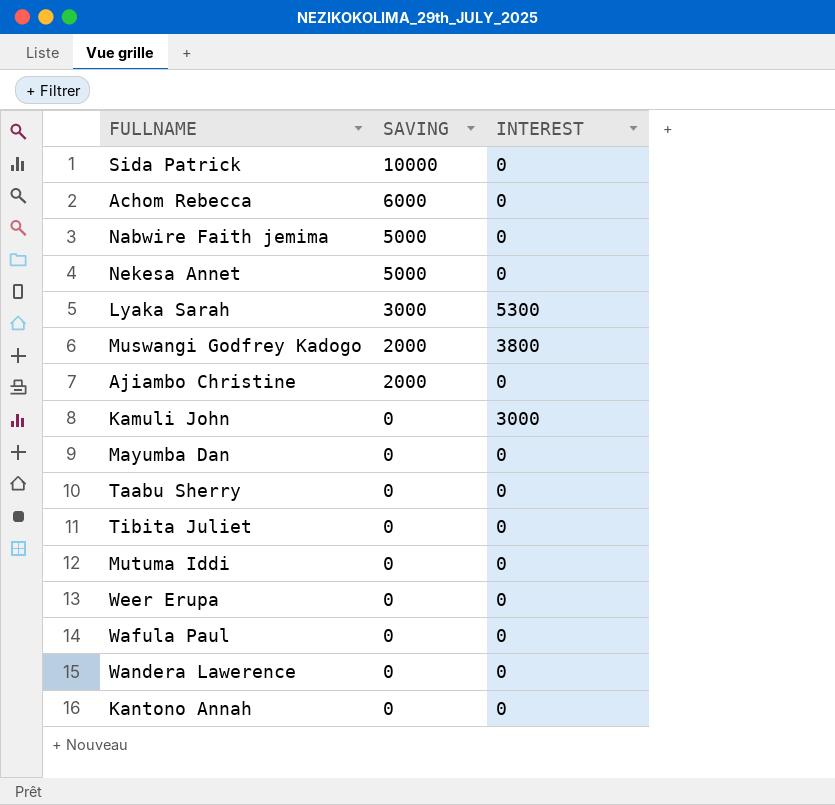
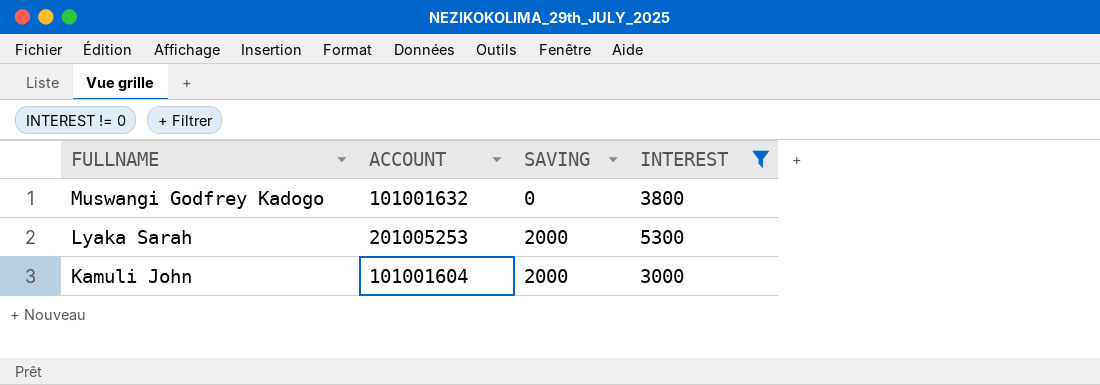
filter: none -> INTEREST != 0
row order: SAVING descending -> FULLNAME descending
column ACCOUNT | position: none -> 2
Muswangi Godfrey Kadogo | SAVING: 2000 -> 0
Lyaka Sarah | SAVING: 3000 -> 2000
Kamuli John | SAVING: 0 -> 2000

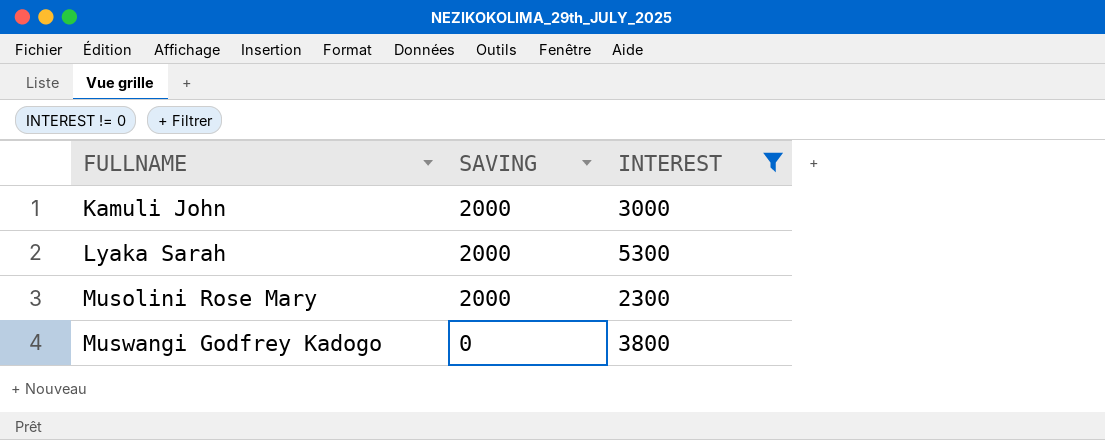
row order: FULLNAME descending -> FULLNAME ascending
column ACCOUNT | position: 2 -> none
row Musolini Rose Mary: none -> 2000 | 2300

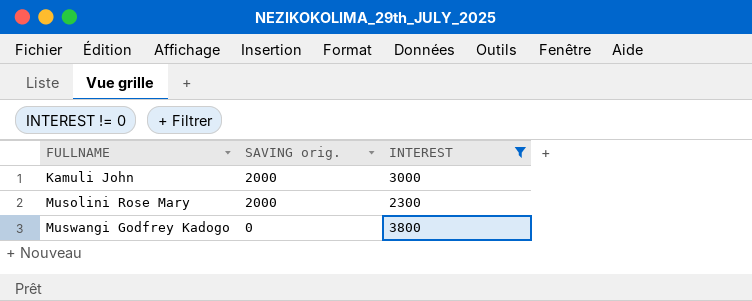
column name: SAVING -> SAVING orig.
row Lyaka Sarah: 2000 | 5300 -> none

